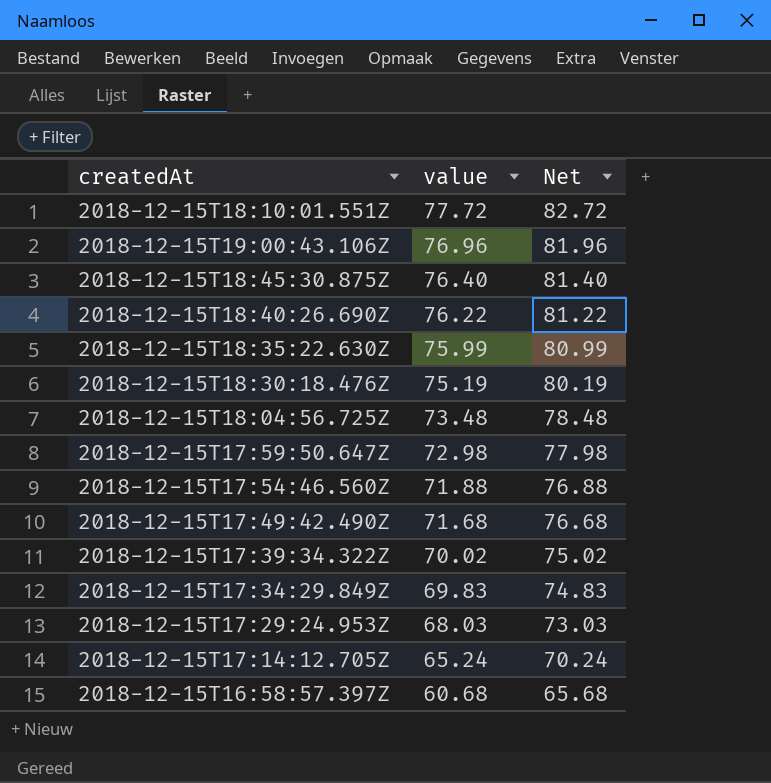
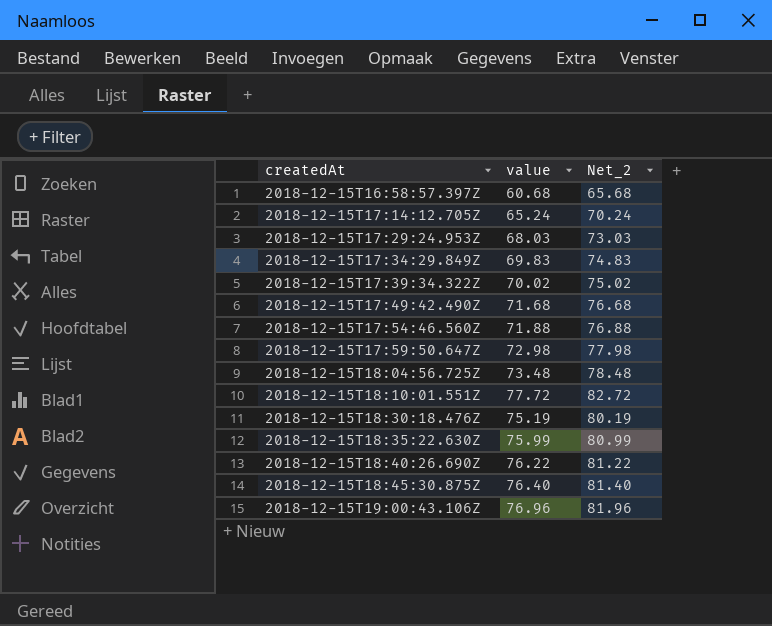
row order: value descending -> createdAt ascending
column name: Net -> Net_2

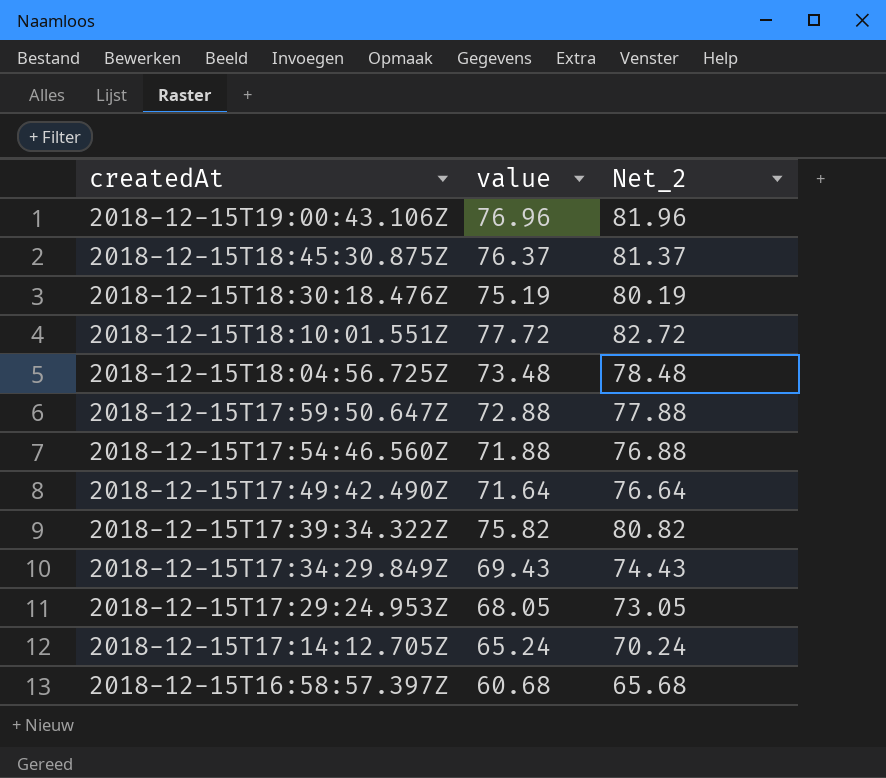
row order: createdAt ascending -> createdAt descending
row 2018-12-15T18:35:22.630Z: 75.99 | 80.99 -> none
row 2018-12-15T18:40:26.690Z: 76.22 | 81.22 -> none
2018-12-15T18:45:30.875Z | value: 76.40 -> 76.37
2018-12-15T18:45:30.875Z | Net_2: 81.40 -> 81.37
2018-12-15T17:59:50.647Z | value: 72.98 -> 72.88
2018-12-15T17:59:50.647Z | Net_2: 77.98 -> 77.88
2018-12-15T17:49:42.490Z | value: 71.68 -> 71.64
2018-12-15T17:49:42.490Z | Net_2: 76.68 -> 76.64
2018-12-15T17:39:34.322Z | value: 70.02 -> 75.82
2018-12-15T17:39:34.322Z | Net_2: 75.02 -> 80.82
2018-12-15T17:34:29.849Z | value: 69.83 -> 69.43
2018-12-15T17:34:29.849Z | Net_2: 74.83 -> 74.43
2018-12-15T17:29:24.953Z | value: 68.03 -> 68.05
2018-12-15T17:29:24.953Z | Net_2: 73.03 -> 73.05

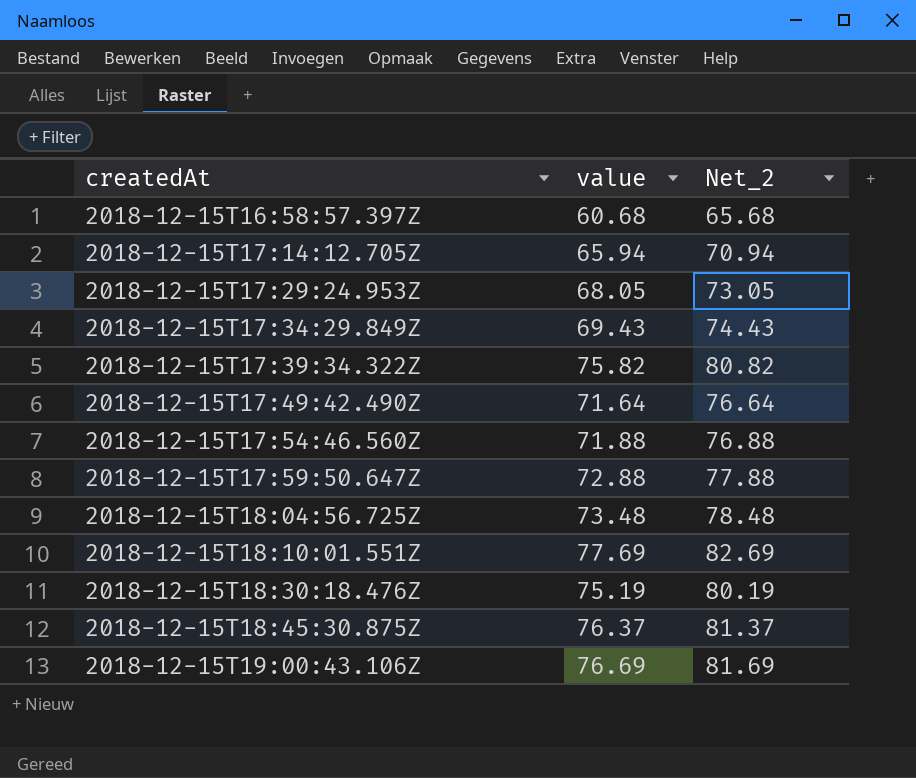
row order: createdAt descending -> createdAt ascending
2018-12-15T17:14:12.705Z | value: 65.24 -> 65.94
2018-12-15T17:14:12.705Z | Net_2: 70.24 -> 70.94
2018-12-15T18:10:01.551Z | value: 77.72 -> 77.69
2018-12-15T18:10:01.551Z | Net_2: 82.72 -> 82.69
2018-12-15T19:00:43.106Z | value: 76.96 -> 76.69
2018-12-15T19:00:43.106Z | Net_2: 81.96 -> 81.69

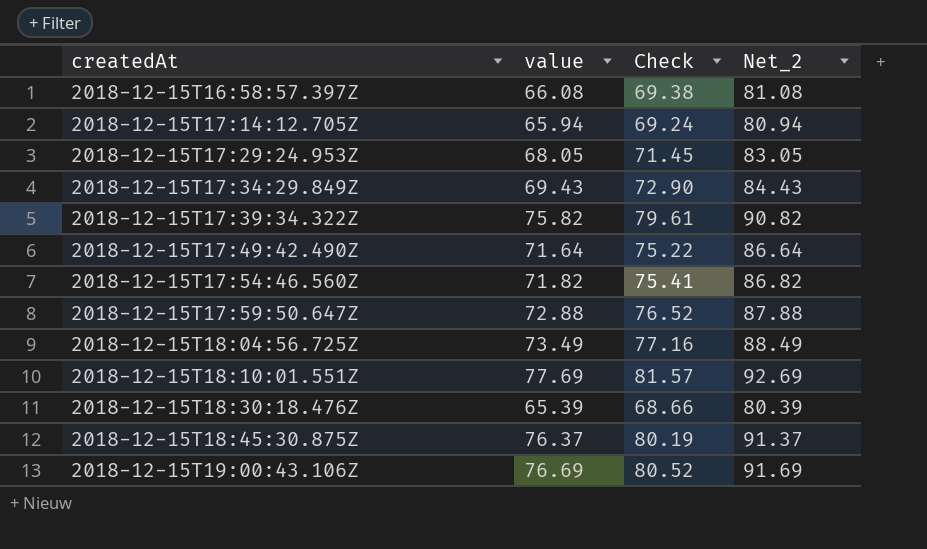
column Check | formula: none -> [value] * 1.05
column Net_2 | formula: [value] + 5 -> [value] + 15
2018-12-15T16:58:57.397Z | value: 60.68 -> 66.08
2018-12-15T17:54:46.560Z | value: 71.88 -> 71.82
2018-12-15T18:04:56.725Z | value: 73.48 -> 73.49
2018-12-15T18:30:18.476Z | value: 75.19 -> 65.39

